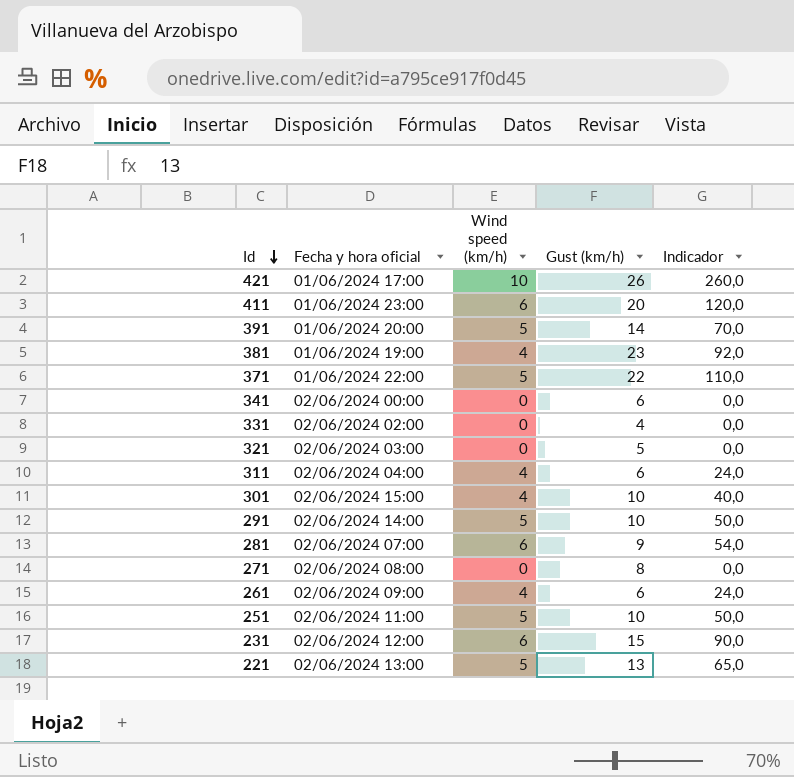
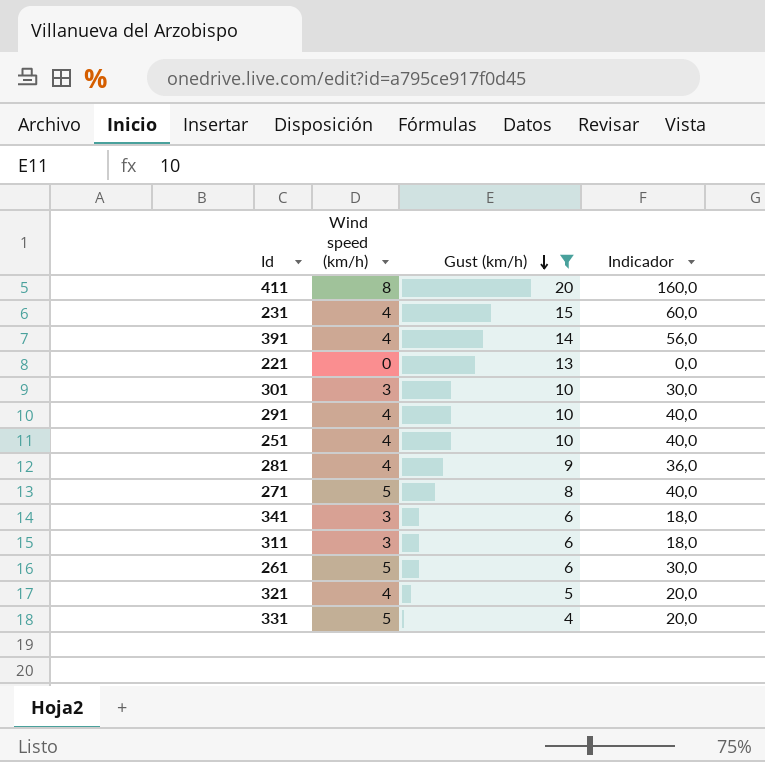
filter: none -> Gust (km/h) <= 20
row order: Id descending -> Gust (km/h) descending
column Fecha y hora oficial | position: 2 -> none
411 | Wind speed (km/h): 6 -> 8
411 | Indicador: 120,0 -> 160,0
231 | Wind speed (km/h): 6 -> 4
231 | Indicador: 90,0 -> 60,0
391 | Wind speed (km/h): 5 -> 4
391 | Indicador: 70,0 -> 56,0
221 | Wind speed (km/h): 5 -> 0
221 | Indicador: 65,0 -> 0,0
301 | Wind speed (km/h): 4 -> 3
301 | Indicador: 40,0 -> 30,0
291 | Wind speed (km/h): 5 -> 4
291 | Indicador: 50,0 -> 40,0
251 | Wind speed (km/h): 5 -> 4
251 | Indicador: 50,0 -> 40,0
281 | Wind speed (km/h): 6 -> 4
281 | Indicador: 54,0 -> 36,0
271 | Wind speed (km/h): 0 -> 5
271 | Indicador: 0,0 -> 40,0
341 | Wind speed (km/h): 0 -> 3
341 | Indicador: 0,0 -> 18,0
311 | Wind speed (km/h): 4 -> 3
311 | Indicador: 24,0 -> 18,0
261 | Wind speed (km/h): 4 -> 5
261 | Indicador: 24,0 -> 30,0
321 | Wind speed (km/h): 0 -> 4
321 | Indicador: 0,0 -> 20,0
331 | Wind speed (km/h): 0 -> 5
331 | Indicador: 0,0 -> 20,0

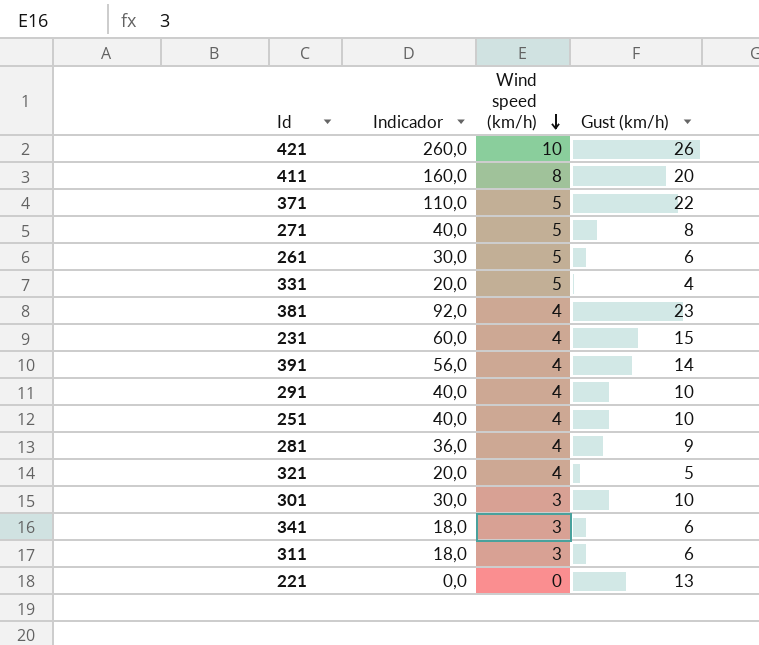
filter: Gust (km/h) <= 20 -> none
row order: Gust (km/h) descending -> Wind speed (km/h) descending
column Indicador | position: 4 -> 2

